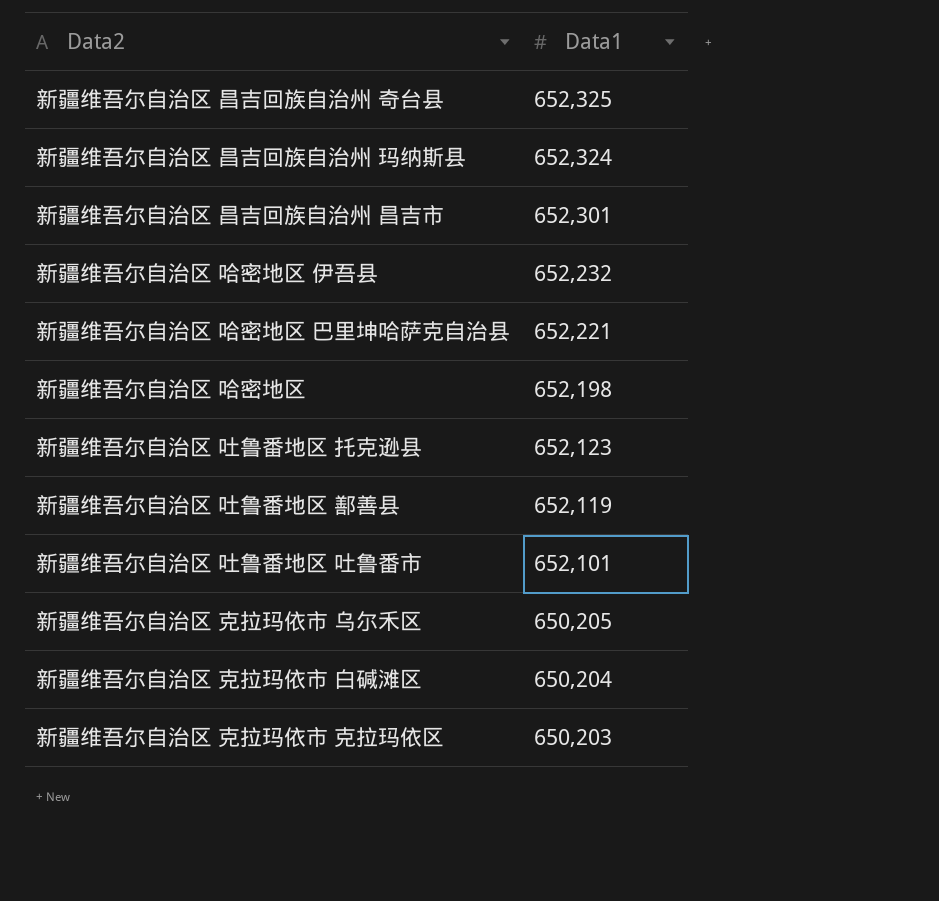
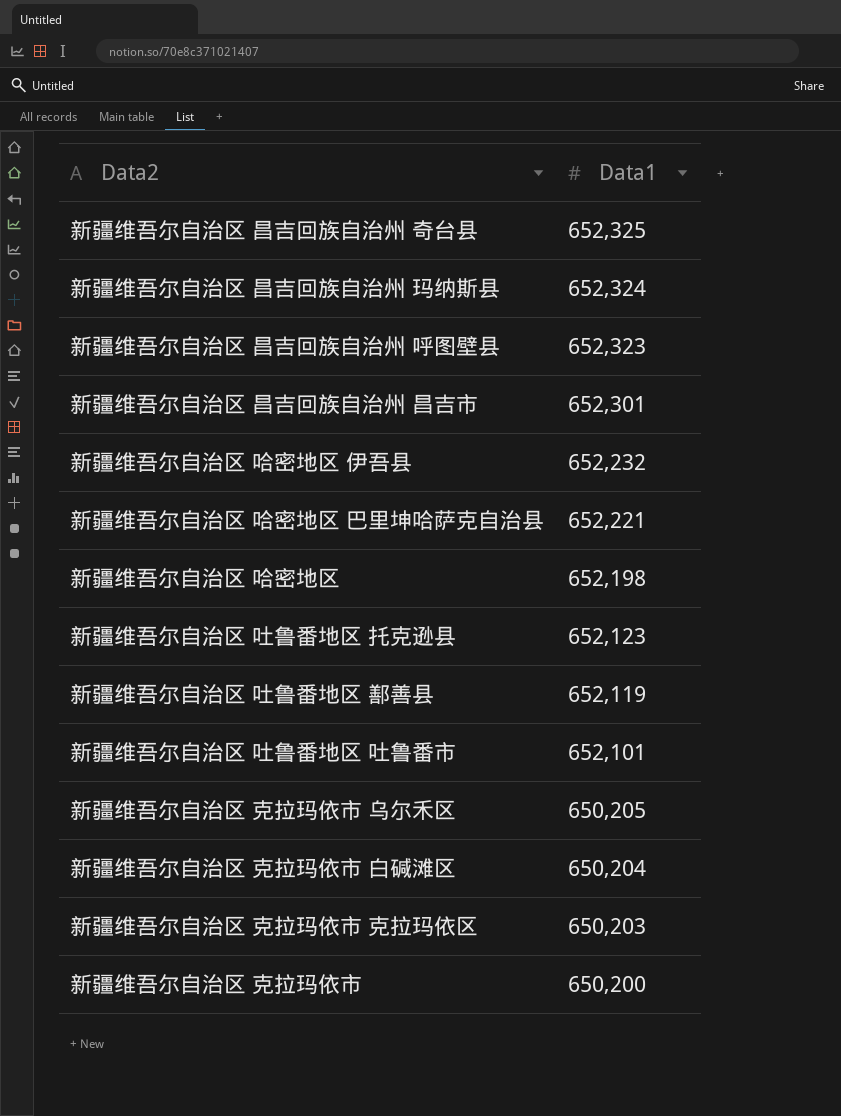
row 新疆维吾尔自治区 昌吉回族自治州 呼图壁县: none -> 652,323
row 新疆维吾尔自治区 克拉玛依市: none -> 650,200

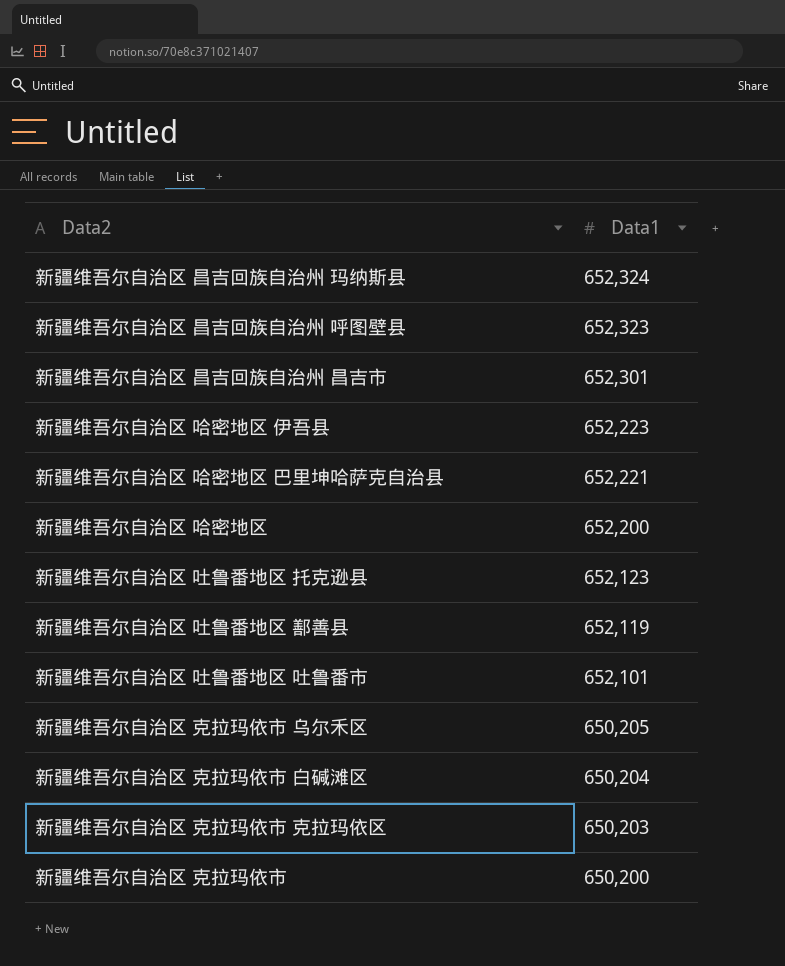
row 新疆维吾尔自治区 昌吉回族自治州 奇台县: 652,325 -> none
新疆维吾尔自治区 哈密地区 伊吾县 | Data1: 652,232 -> 652,223
新疆维吾尔自治区 哈密地区 | Data1: 652,198 -> 652,200

